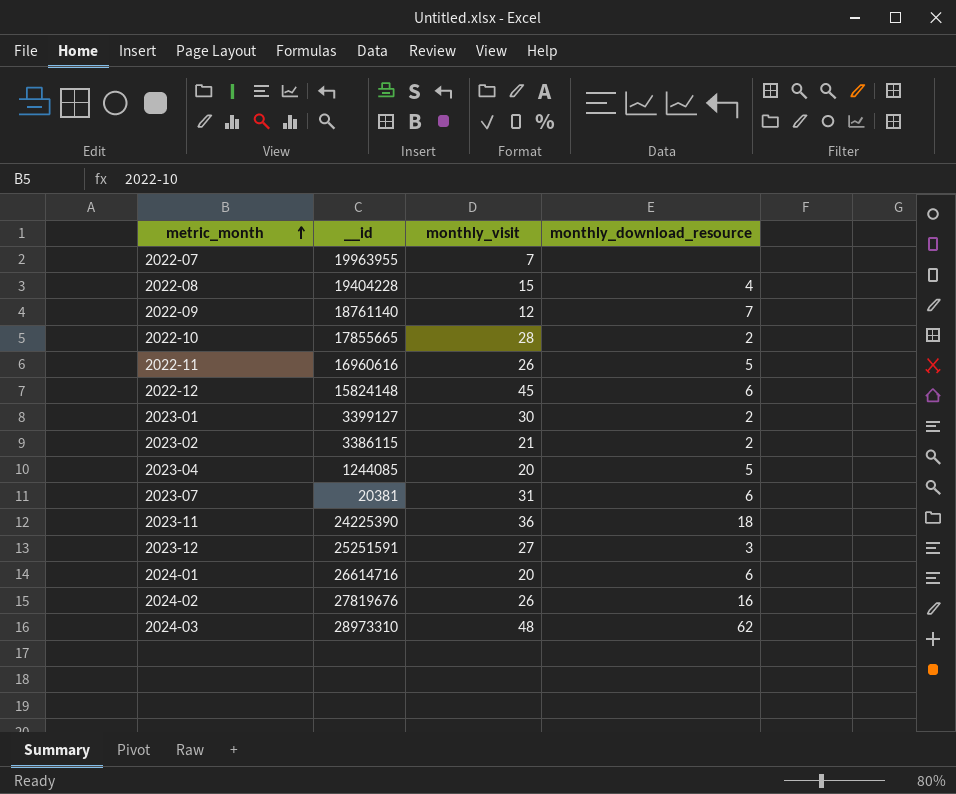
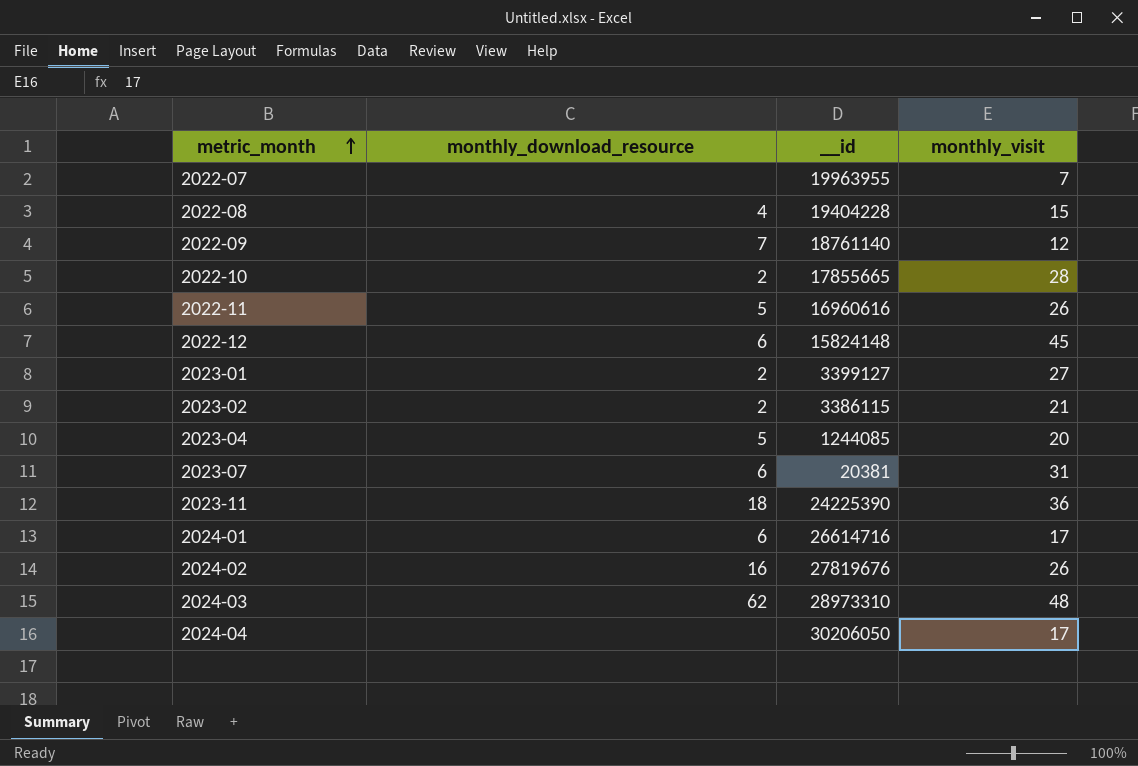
column monthly_download_resource | position: 4 -> 2
row 2023-12: 25251591 | 27 | 3 -> none
2023-01 | monthly_visit: 30 -> 27
2024-01 | monthly_visit: 20 -> 17
row 2024-04: none -> none | 30206050 | 17

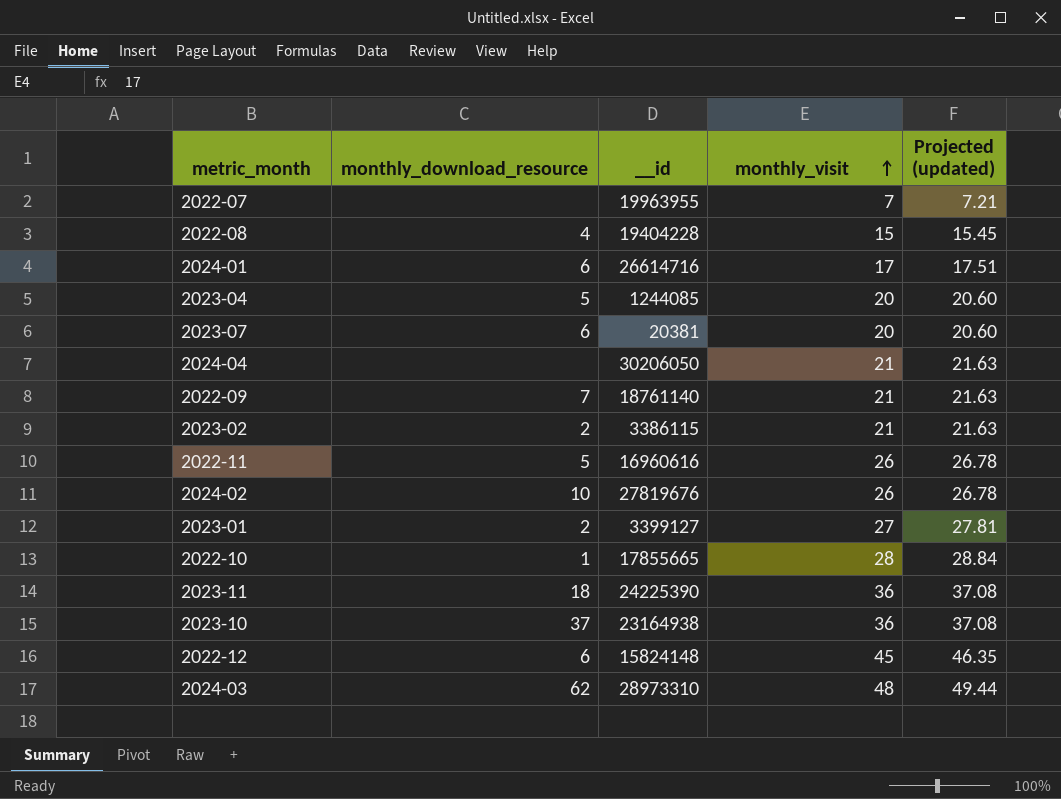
row order: metric_month ascending -> monthly_visit ascending
column Projected (updated) | formula: none -> [monthly_visit] * 1.03
2023-07 | monthly_visit: 31 -> 20
2024-04 | monthly_visit: 17 -> 21
2022-09 | monthly_visit: 12 -> 21
2024-02 | monthly_download_resource: 16 -> 10
2022-10 | monthly_download_resource: 2 -> 1
row 2023-10: none -> 37 | 23164938 | 36 | 37.08

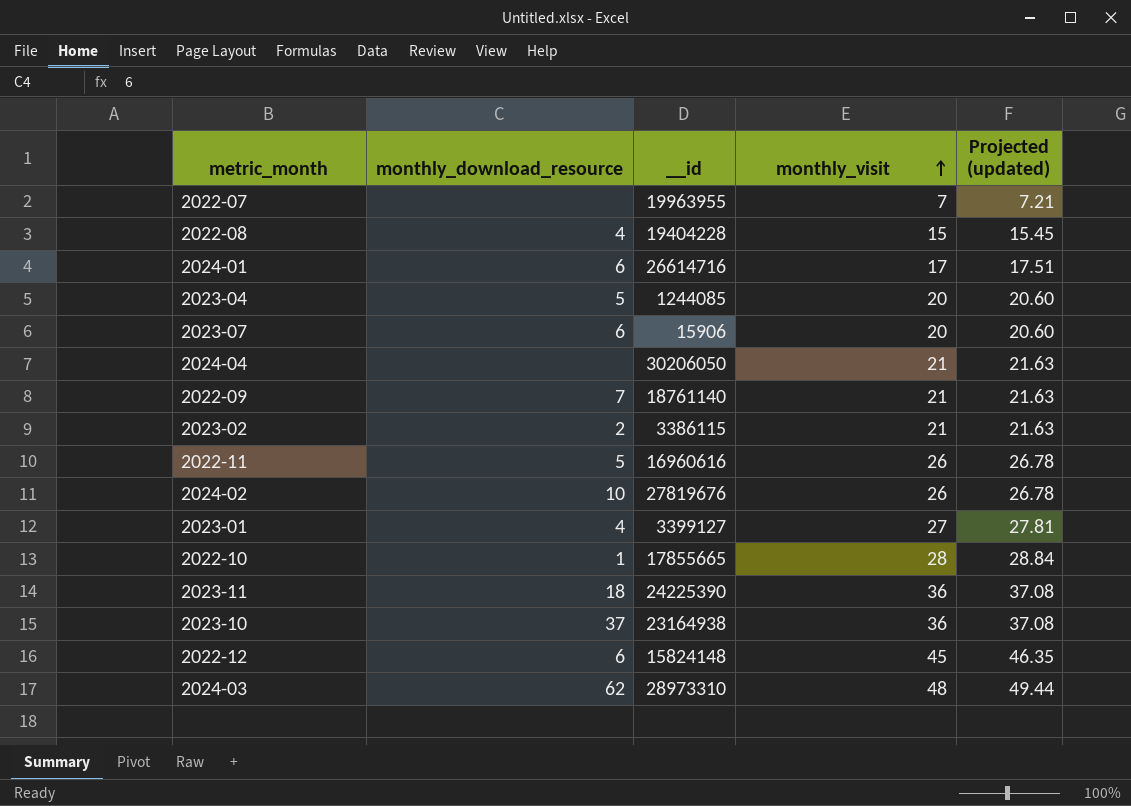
2023-07 | __id: 20381 -> 15906
2023-01 | monthly_download_resource: 2 -> 4

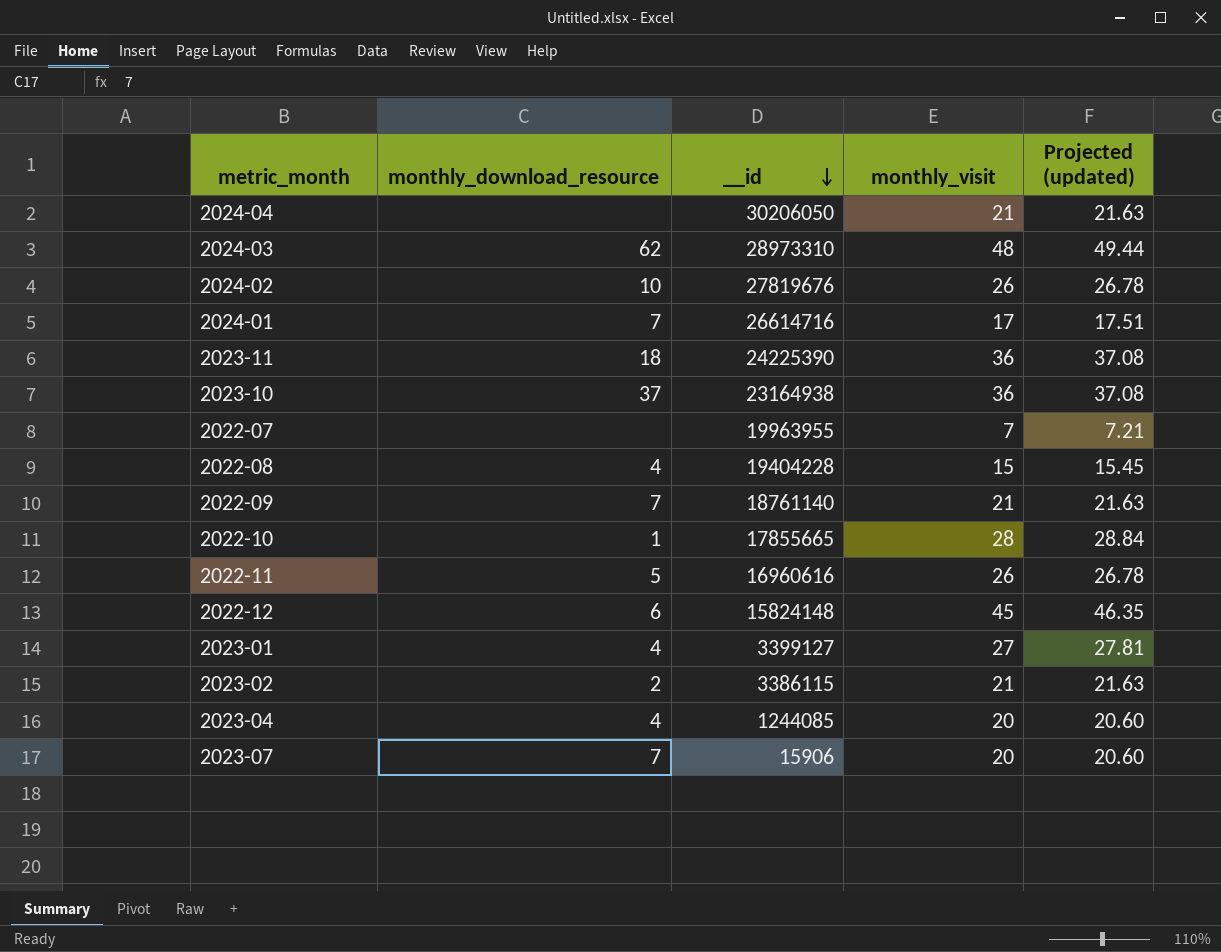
row order: monthly_visit ascending -> __id descending
2024-01 | monthly_download_resource: 6 -> 7
2023-04 | monthly_download_resource: 5 -> 4
2023-07 | monthly_download_resource: 6 -> 7

